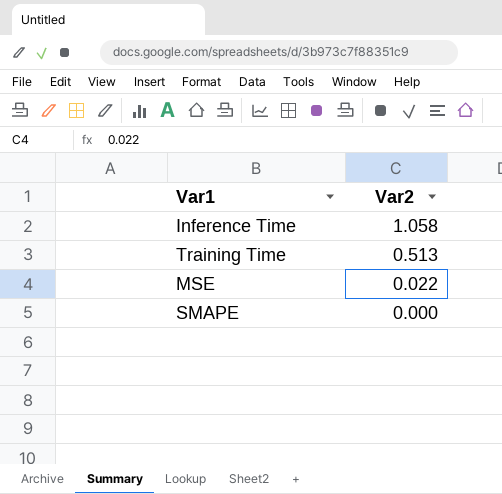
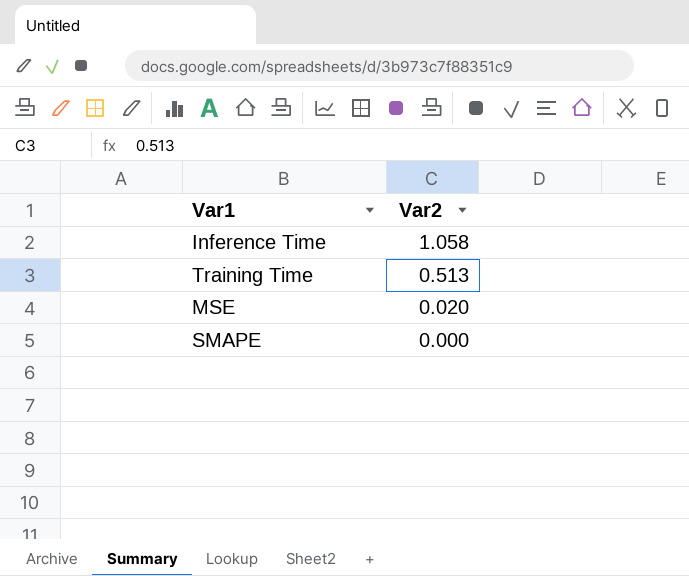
MSE | Var2: 0.022 -> 0.020

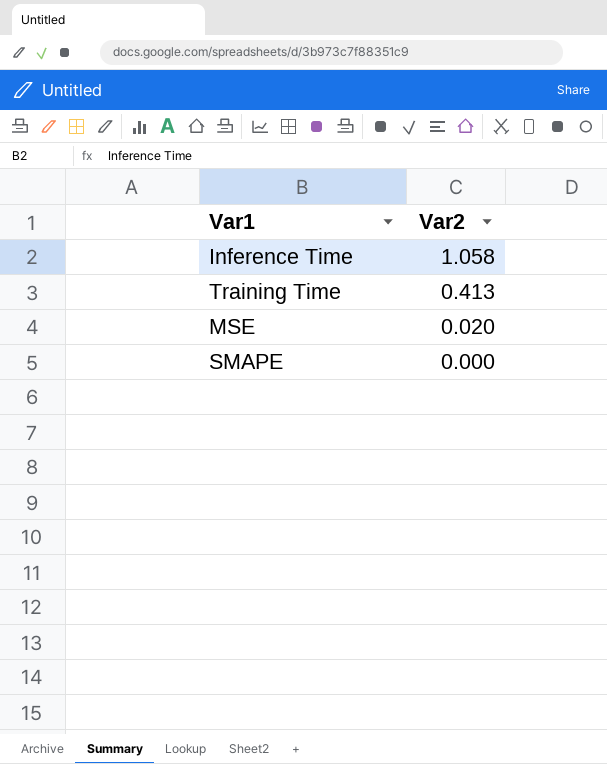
Training Time | Var2: 0.513 -> 0.413

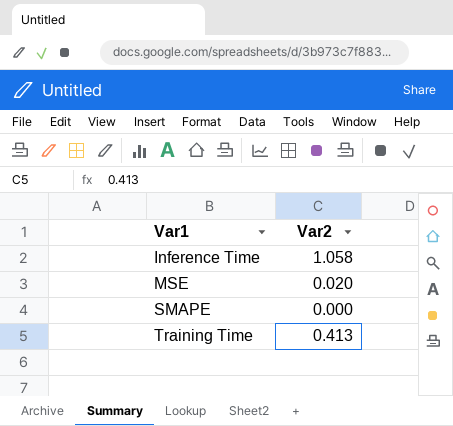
row order: Var2 descending -> Var1 ascending

